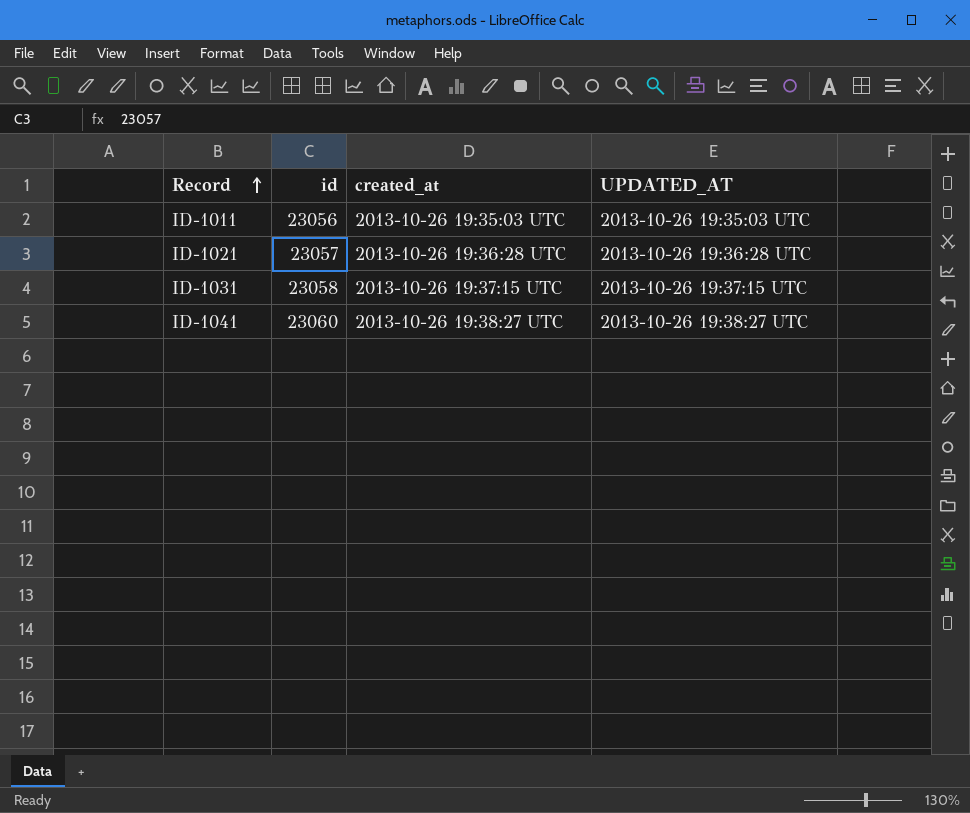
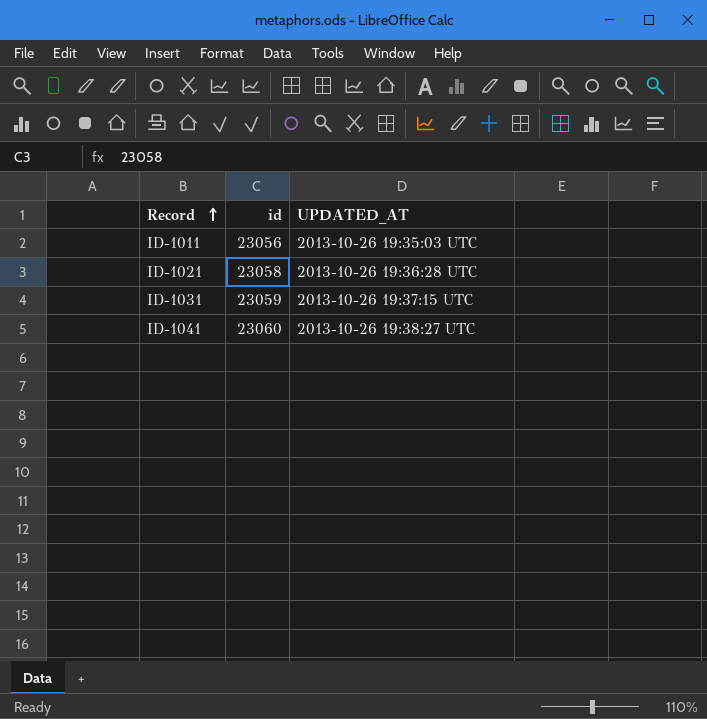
column created_at | position: 3 -> none
ID-1021 | id: 23057 -> 23058
ID-1031 | id: 23058 -> 23059

